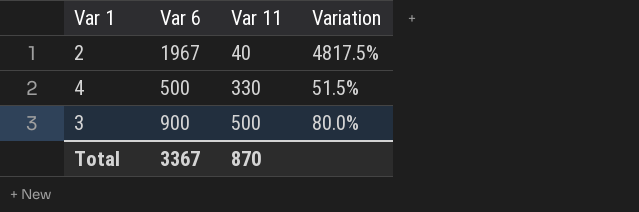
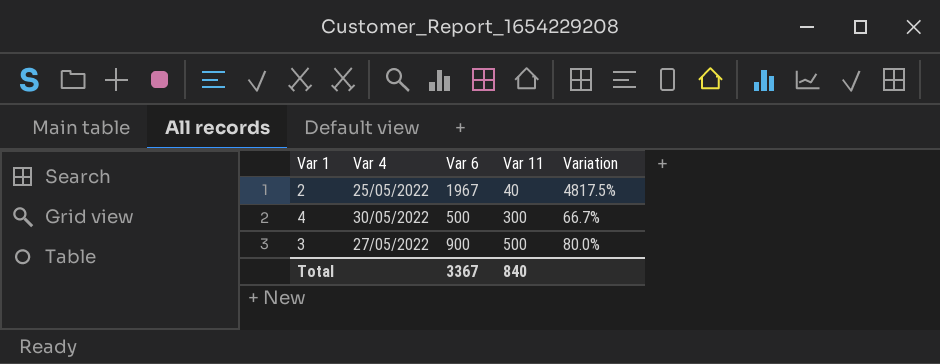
column Var 4 | position: none -> 2
4 | Var 11: 330 -> 300
4 | Variation: 51.5% -> 66.7%
Total | Var 11: 870 -> 840

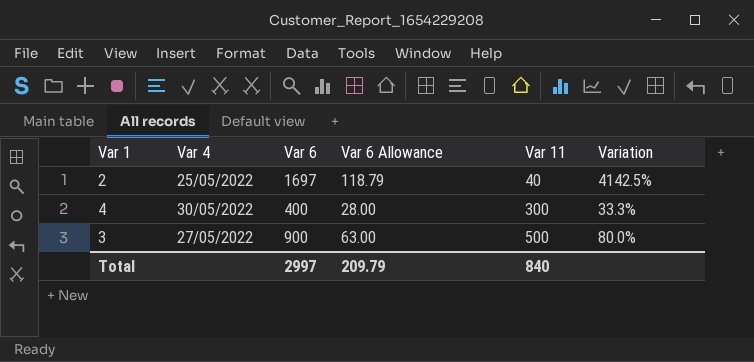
column Var 6 Allowance | formula: none -> [Var 6] * 0.07
2 | Var 6: 1967 -> 1697
2 | Variation: 4817.5% -> 4142.5%
4 | Var 6: 500 -> 400
4 | Variation: 66.7% -> 33.3%
Total | Var 6: 3367 -> 2997

